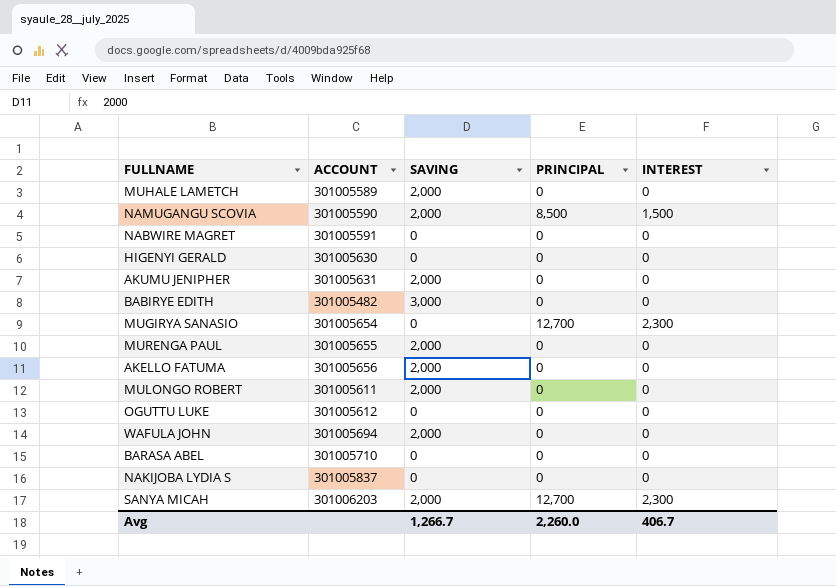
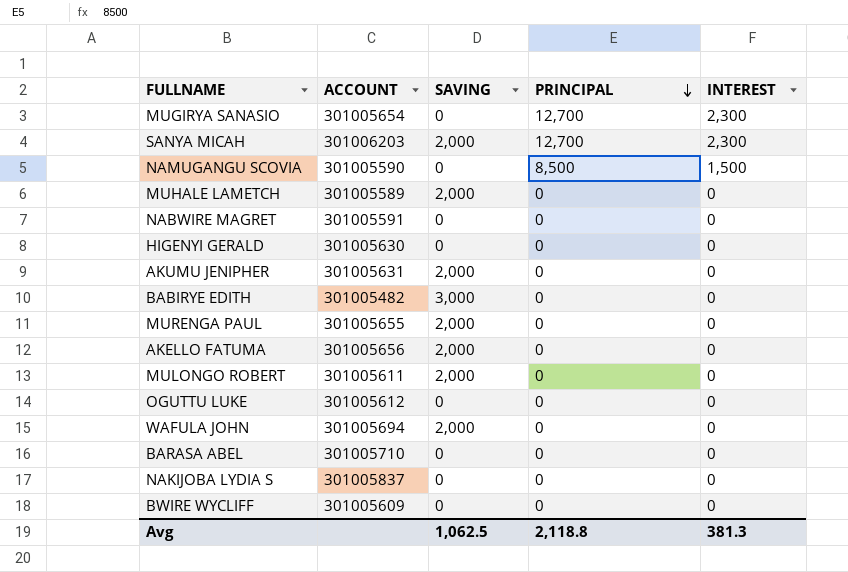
row order: none -> PRINCIPAL descending
NAMUGANGU SCOVIA | SAVING: 2,000 -> 0
row BWIRE WYCLIFF: none -> 301005609 | 0 | 0 | 0
Avg | SAVING: 1,266.7 -> 1,062.5
Avg | PRINCIPAL: 2,260.0 -> 2,118.8
Avg | INTEREST: 406.7 -> 381.3

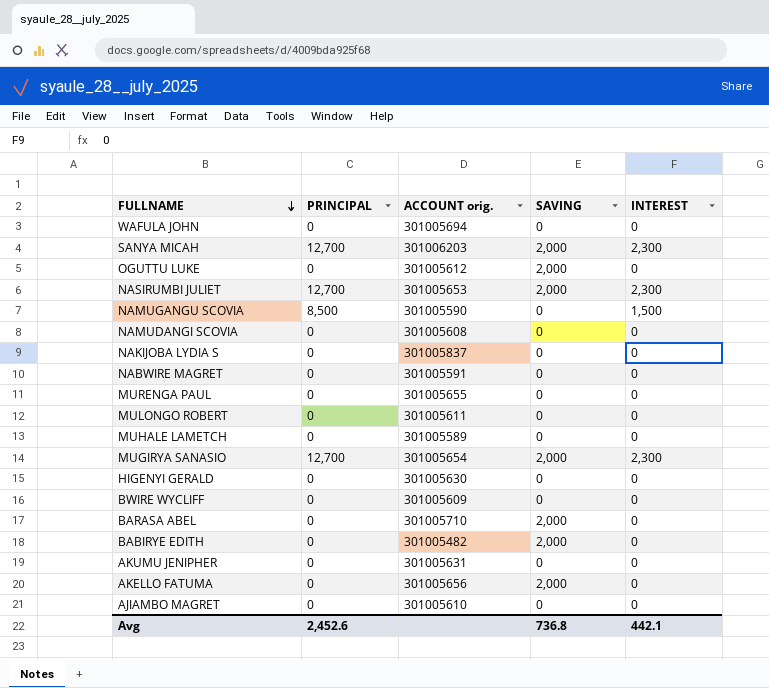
row order: PRINCIPAL descending -> FULLNAME descending
column PRINCIPAL | position: 4 -> 2
column name: ACCOUNT -> ACCOUNT orig.
WAFULA JOHN | SAVING: 2,000 -> 0
OGUTTU LUKE | SAVING: 0 -> 2,000
row NASIRUMBI JULIET: none -> 12,700 | 301005653 | 2,000 | 2,300
row NAMUDANGI SCOVIA: none -> 0 | 301005608 | 0 | 0
MURENGA PAUL | SAVING: 2,000 -> 0
MULONGO ROBERT | SAVING: 2,000 -> 0
MUHALE LAMETCH | SAVING: 2,000 -> 0
MUGIRYA SANASIO | SAVING: 0 -> 2,000
BARASA ABEL | SAVING: 0 -> 2,000
BABIRYE EDITH | SAVING: 3,000 -> 2,000
AKUMU JENIPHER | SAVING: 2,000 -> 0
row AJIAMBO MAGRET: none -> 0 | 301005610 | 0 | 0
Avg | PRINCIPAL: 2,118.8 -> 2,452.6
Avg | SAVING: 1,062.5 -> 736.8
Avg | INTEREST: 381.3 -> 442.1

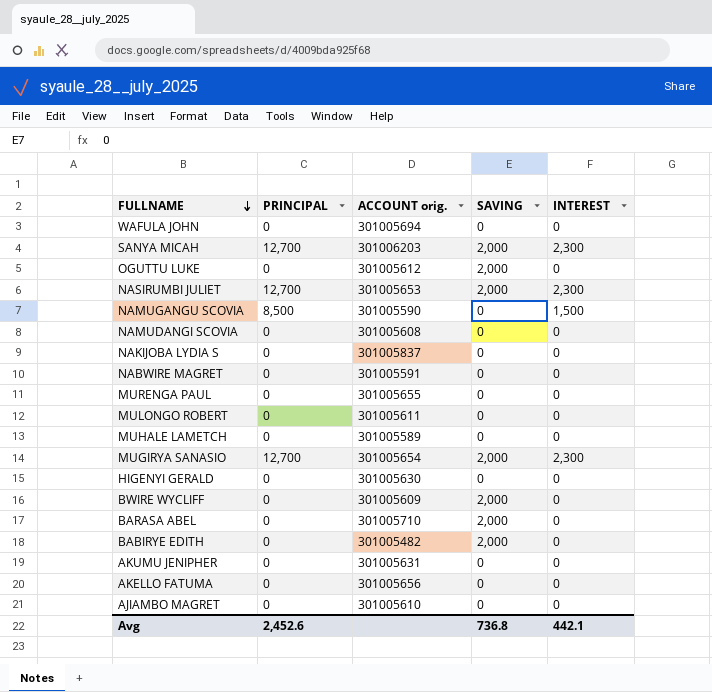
BWIRE WYCLIFF | SAVING: 0 -> 2,000
AKELLO FATUMA | SAVING: 2,000 -> 0

